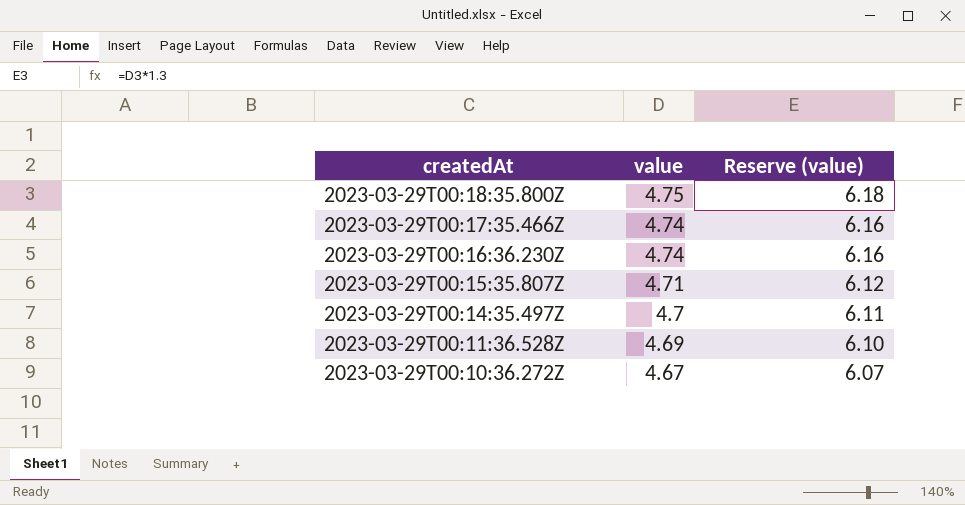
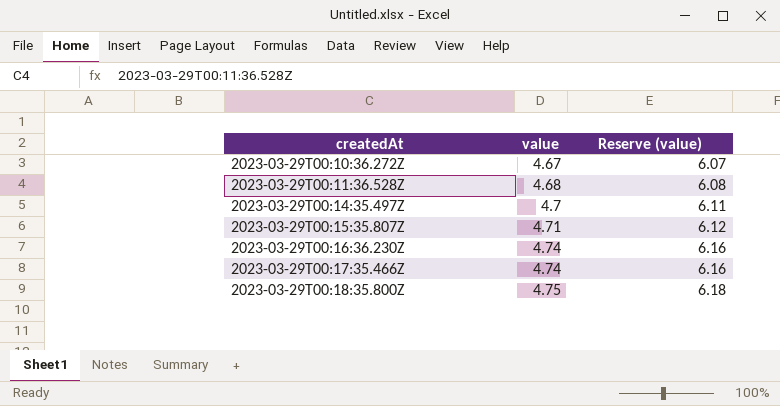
row order: createdAt descending -> createdAt ascending
2023-03-29T00:11:36.528Z | value: 4.69 -> 4.68
2023-03-29T00:11:36.528Z | Reserve (value): 6.10 -> 6.08

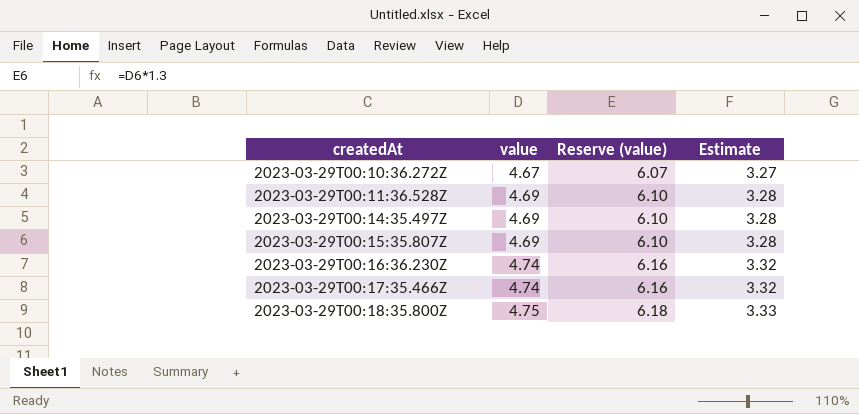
column Estimate | formula: none -> [value] * 0.7
2023-03-29T00:11:36.528Z | value: 4.68 -> 4.69
2023-03-29T00:11:36.528Z | Reserve (value): 6.08 -> 6.10
2023-03-29T00:14:35.497Z | value: 4.7 -> 4.69
2023-03-29T00:14:35.497Z | Reserve (value): 6.11 -> 6.10
2023-03-29T00:15:35.807Z | value: 4.71 -> 4.69
2023-03-29T00:15:35.807Z | Reserve (value): 6.12 -> 6.10

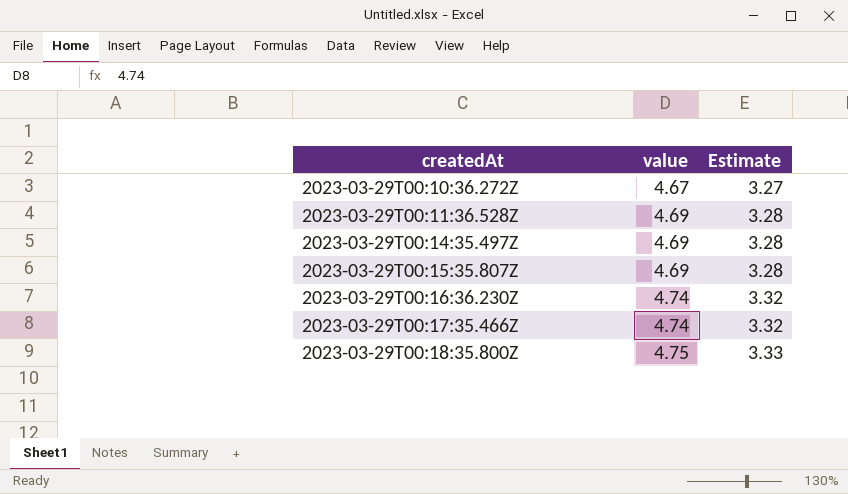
column Reserve (value) | formula: [value] * 1.3 -> none

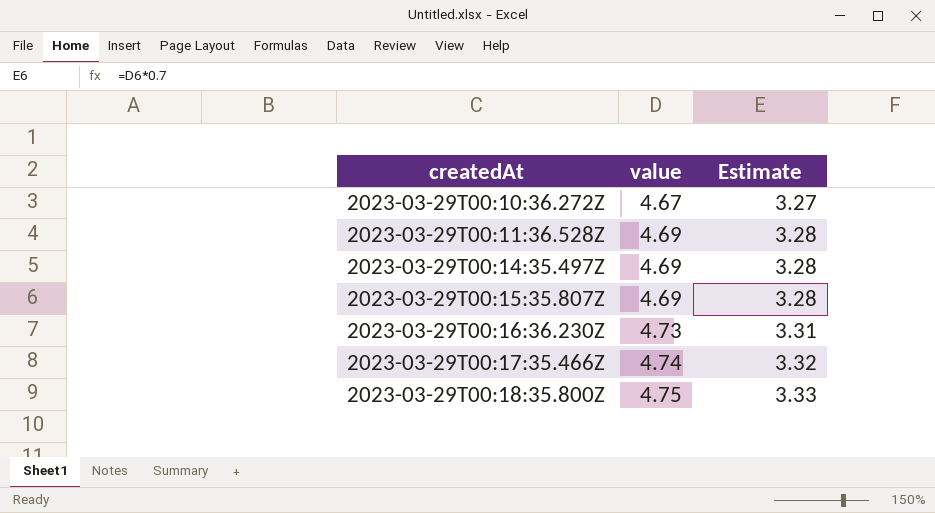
2023-03-29T00:16:36.230Z | value: 4.74 -> 4.73
2023-03-29T00:16:36.230Z | Estimate: 3.32 -> 3.31

